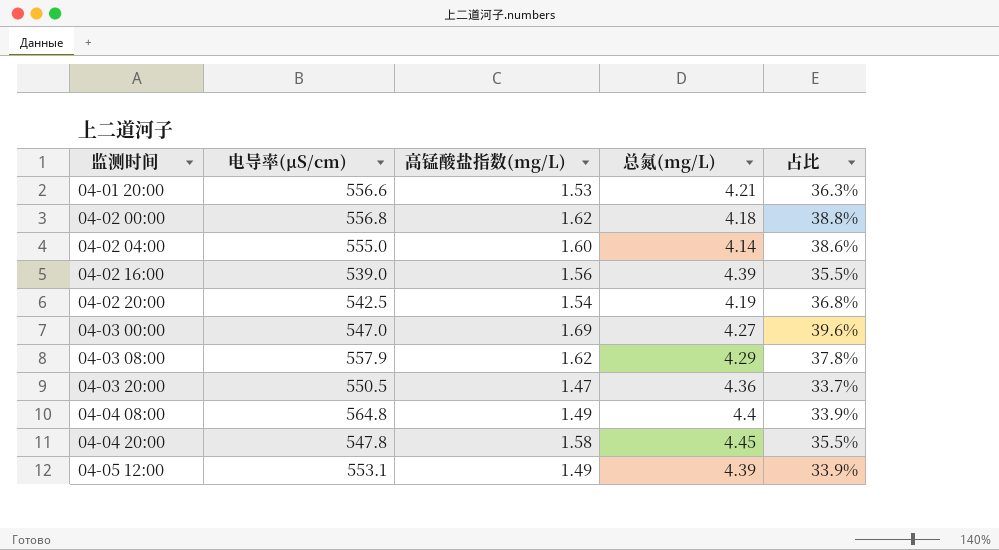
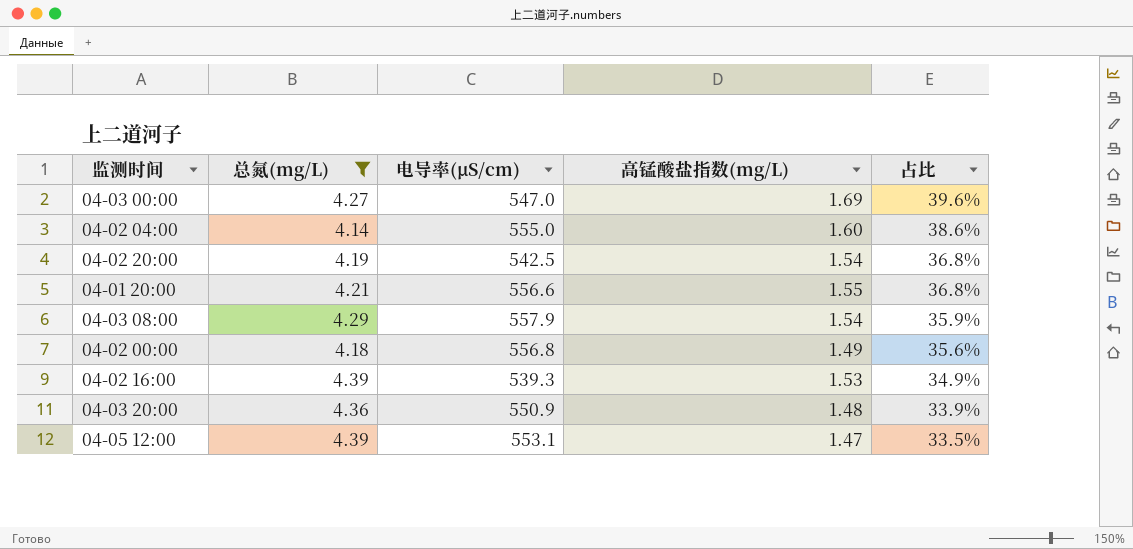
filter: none -> 总氮(mg/L) <= 4.39
row order: 监测时间 ascending -> 占比 descending
column 总氮(mg/L) | position: 4 -> 2
04-01 20:00 | 高锰酸盐指数(mg/L): 1.53 -> 1.55
04-01 20:00 | 占比: 36.3% -> 36.8%
04-03 08:00 | 高锰酸盐指数(mg/L): 1.62 -> 1.54
04-03 08:00 | 占比: 37.8% -> 35.9%
04-02 00:00 | 高锰酸盐指数(mg/L): 1.62 -> 1.49
04-02 00:00 | 占比: 38.8% -> 35.6%
04-02 16:00 | 电导率(μS/cm): 539.0 -> 539.3
04-02 16:00 | 高锰酸盐指数(mg/L): 1.56 -> 1.53
04-02 16:00 | 占比: 35.5% -> 34.9%
04-03 20:00 | 电导率(μS/cm): 550.5 -> 550.9
04-03 20:00 | 高锰酸盐指数(mg/L): 1.47 -> 1.48
04-03 20:00 | 占比: 33.7% -> 33.9%
04-05 12:00 | 高锰酸盐指数(mg/L): 1.49 -> 1.47
04-05 12:00 | 占比: 33.9% -> 33.5%

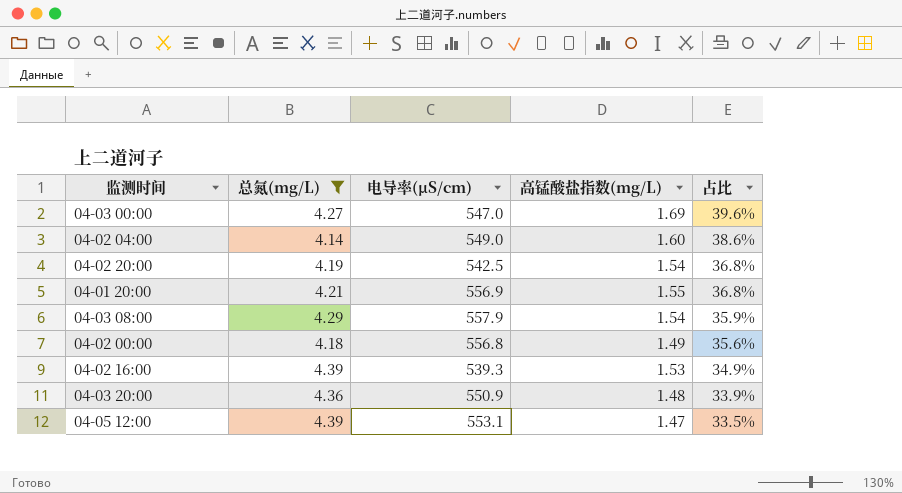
04-02 04:00 | 电导率(μS/cm): 555.0 -> 549.0
04-01 20:00 | 电导率(μS/cm): 556.6 -> 556.9

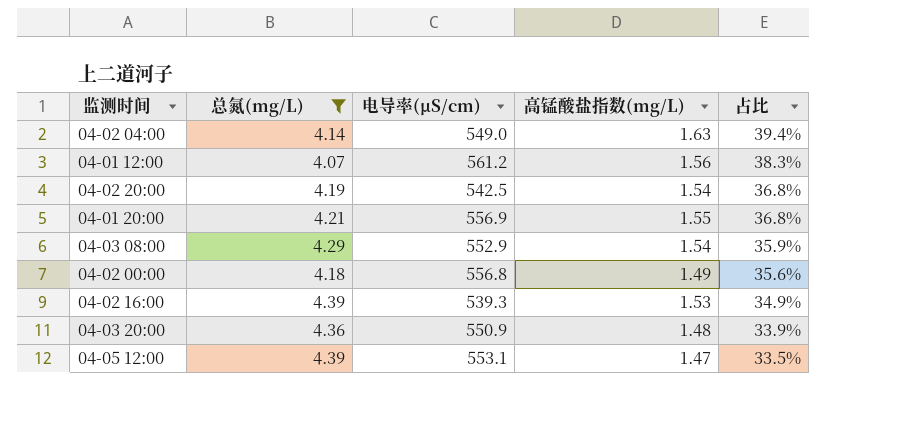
row 04-03 00:00: 4.27 | 547.0 | 1.69 | 39.6% -> none
04-02 04:00 | 高锰酸盐指数(mg/L): 1.60 -> 1.63
04-02 04:00 | 占比: 38.6% -> 39.4%
row 04-01 12:00: none -> 4.07 | 561.2 | 1.56 | 38.3%
04-03 08:00 | 电导率(μS/cm): 557.9 -> 552.9

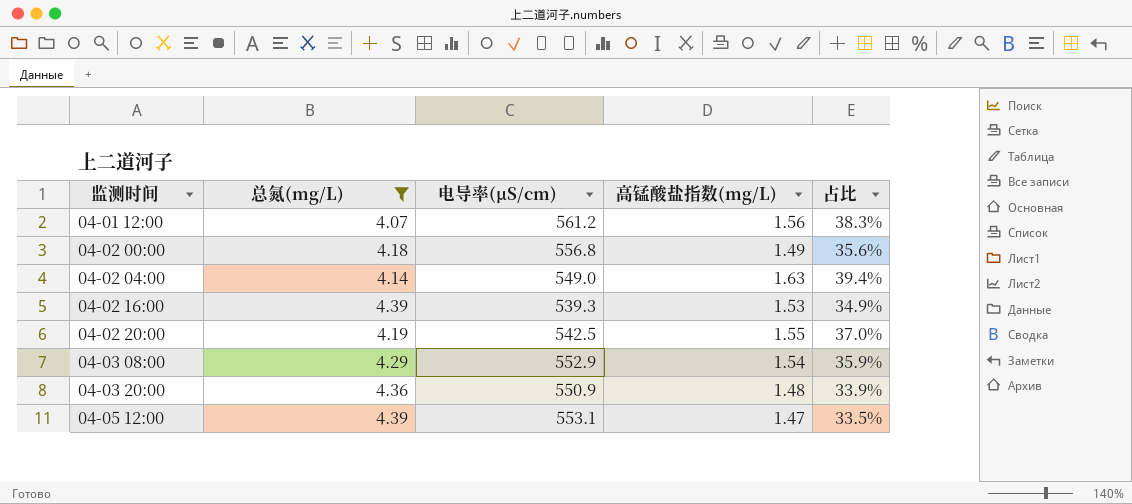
row order: 占比 descending -> 监测时间 ascending
row 04-01 20:00: 4.21 | 556.9 | 1.55 | 36.8% -> none
04-02 20:00 | 高锰酸盐指数(mg/L): 1.54 -> 1.55
04-02 20:00 | 占比: 36.8% -> 37.0%

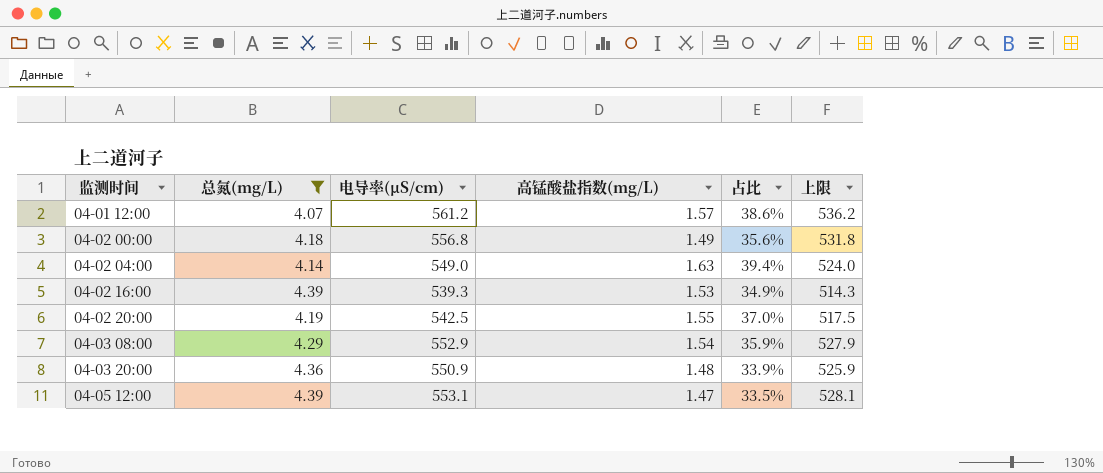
column 上限 | formula: none -> [电导率(μS/cm)] - 25
04-01 12:00 | 高锰酸盐指数(mg/L): 1.56 -> 1.57
04-01 12:00 | 占比: 38.3% -> 38.6%

